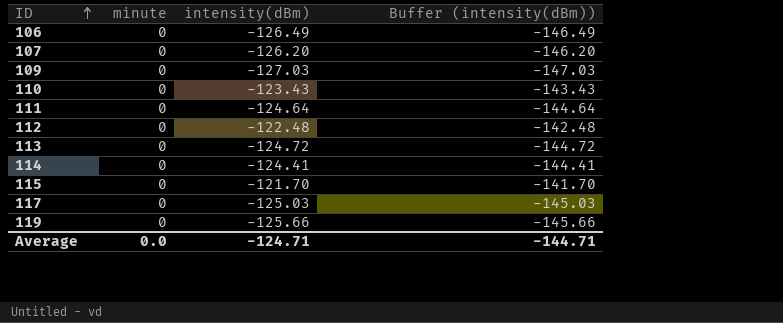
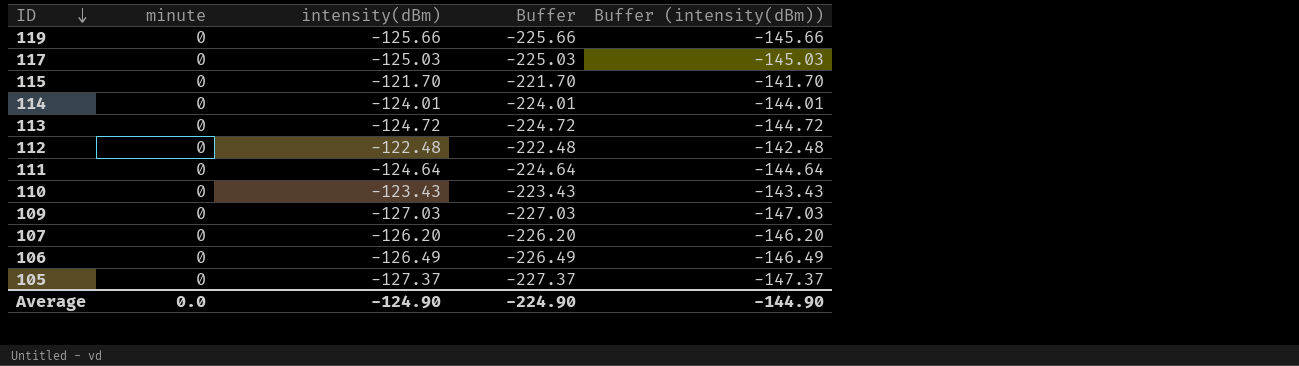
row order: ID ascending -> ID descending
column Buffer | formula: none -> [intensity(dBm)] - 100
114 | intensity(dBm): -124.41 -> -124.01
114 | Buffer (intensity(dBm)): -144.41 -> -144.01
row 105: none -> 0 | -127.37 | -227.37 | -147.37
Average | intensity(dBm): -124.71 -> -124.90
Average | Buffer (intensity(dBm)): -144.71 -> -144.90

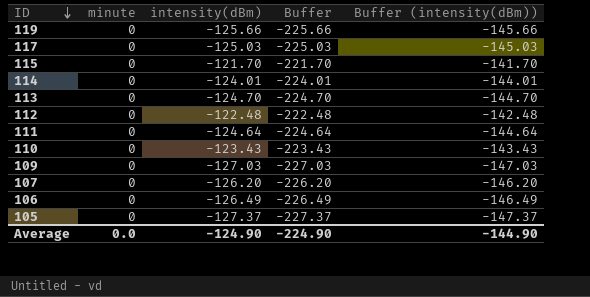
113 | intensity(dBm): -124.72 -> -124.70
113 | Buffer: -224.72 -> -224.70
113 | Buffer (intensity(dBm)): -144.72 -> -144.70

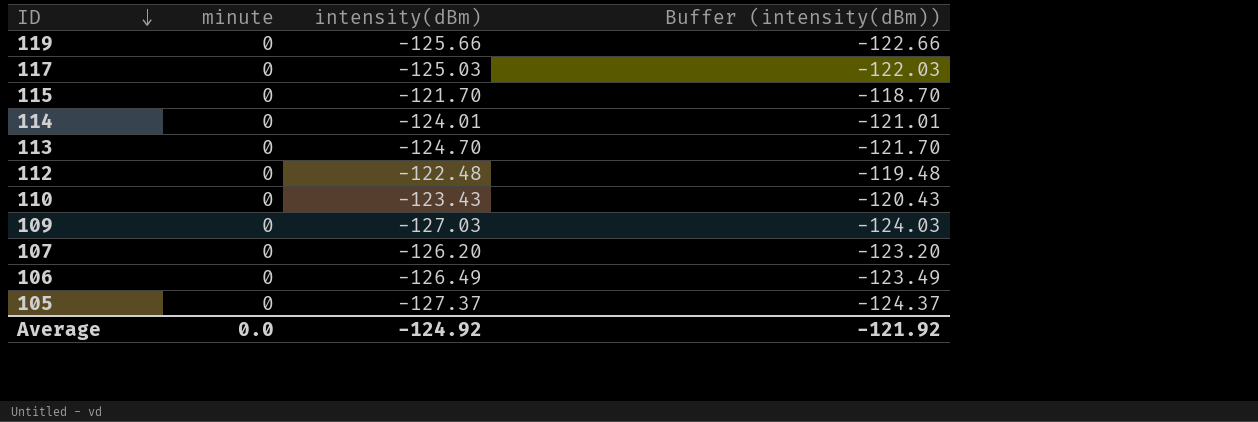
column Buffer | formula: [intensity(dBm)] - 100 -> none
column Buffer (intensity(dBm)) | formula: [intensity(dBm)] - 20 -> [intensity(dBm)] + 3
row 111: 0 | -124.64 | -224.64 | -144.64 -> none
Average | intensity(dBm): -124.90 -> -124.92
Average | Buffer (intensity(dBm)): -144.90 -> -121.92

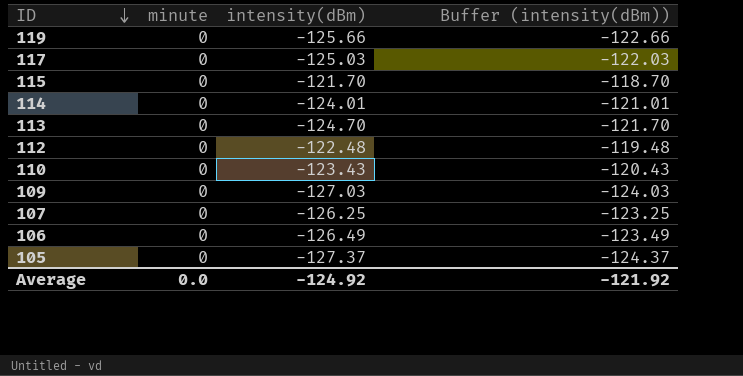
107 | intensity(dBm): -126.20 -> -126.25
107 | Buffer (intensity(dBm)): -123.20 -> -123.25

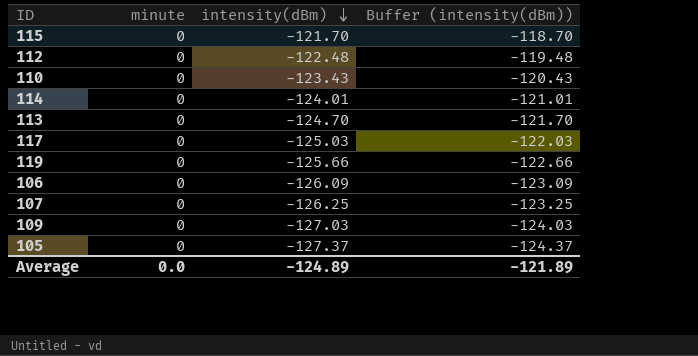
row order: ID descending -> intensity(dBm) descending
106 | intensity(dBm): -126.49 -> -126.09
106 | Buffer (intensity(dBm)): -123.49 -> -123.09
Average | intensity(dBm): -124.92 -> -124.89
Average | Buffer (intensity(dBm)): -121.92 -> -121.89

